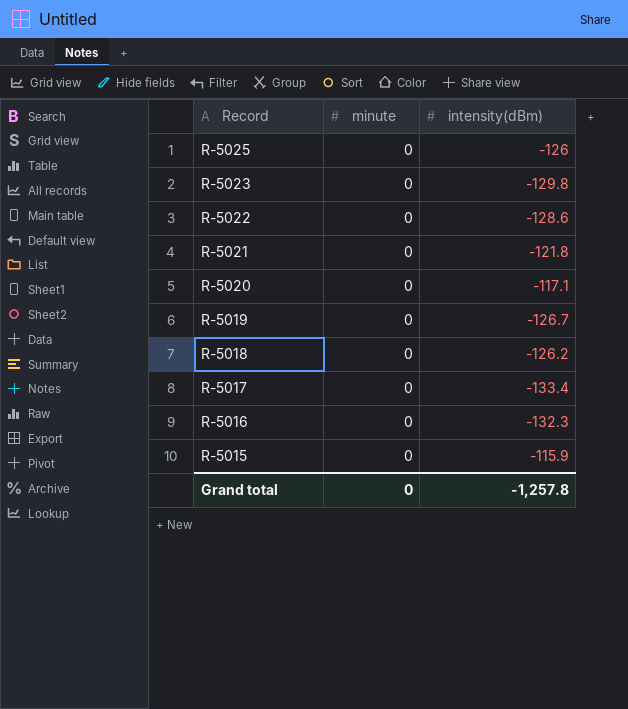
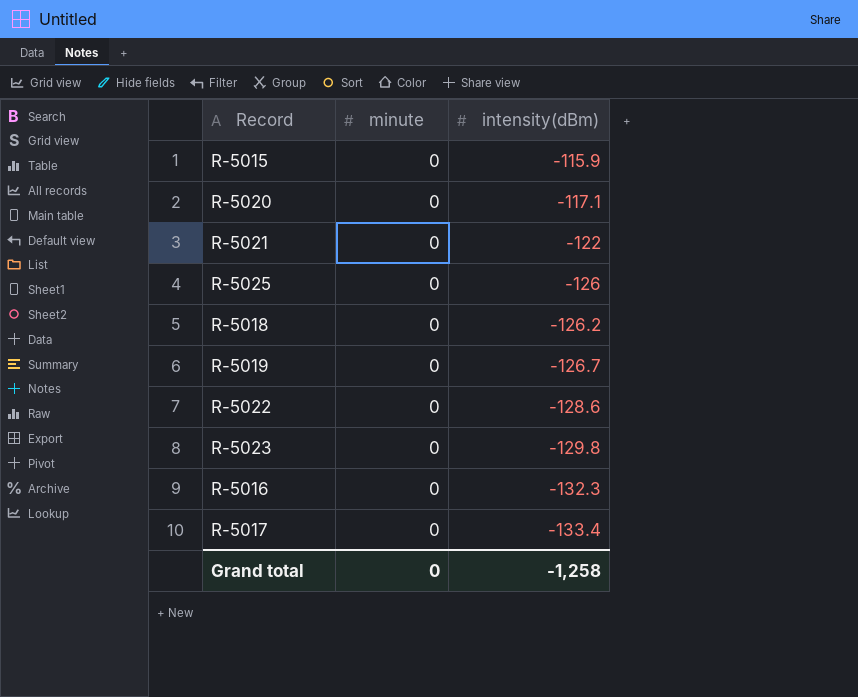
row order: Record descending -> intensity(dBm) descending
R-5021 | intensity(dBm): -121.8 -> -122
Grand total | intensity(dBm): -1,257.8 -> -1,258

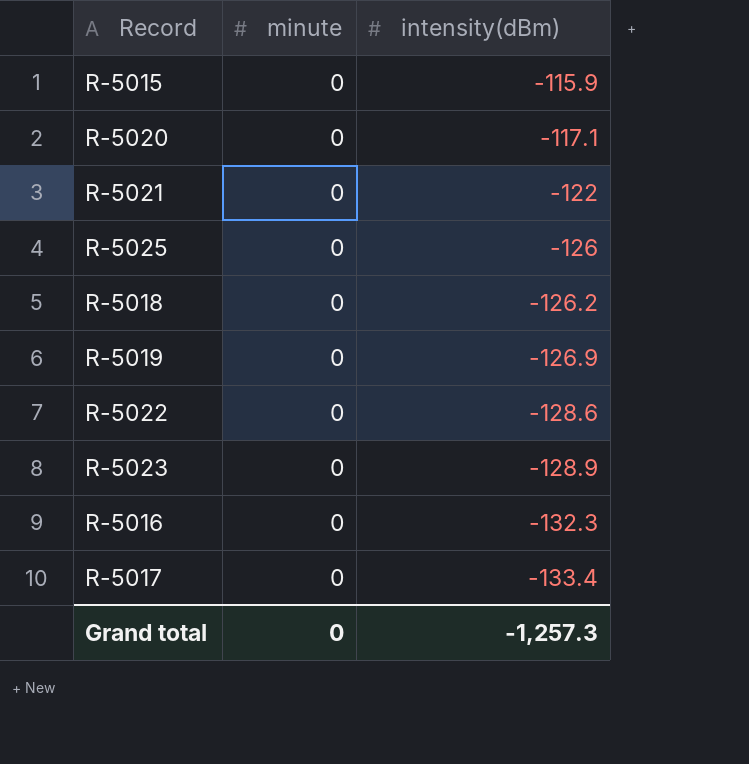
R-5019 | intensity(dBm): -126.7 -> -126.9
R-5023 | intensity(dBm): -129.8 -> -128.9
Grand total | intensity(dBm): -1,258 -> -1,257.3

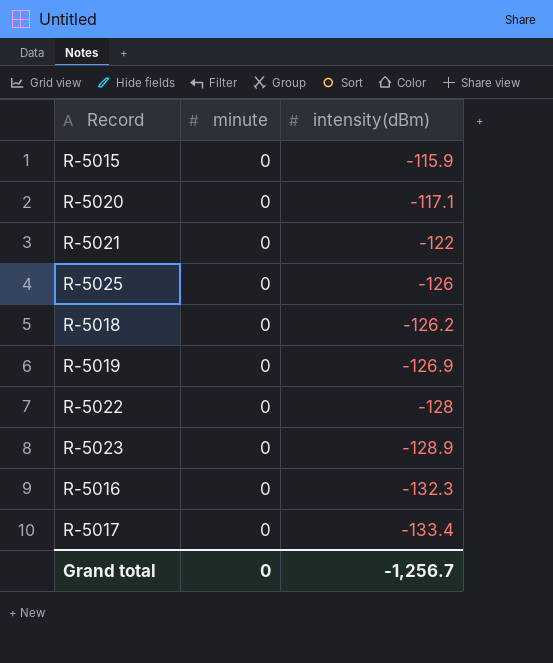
R-5022 | intensity(dBm): -128.6 -> -128
Grand total | intensity(dBm): -1,257.3 -> -1,256.7

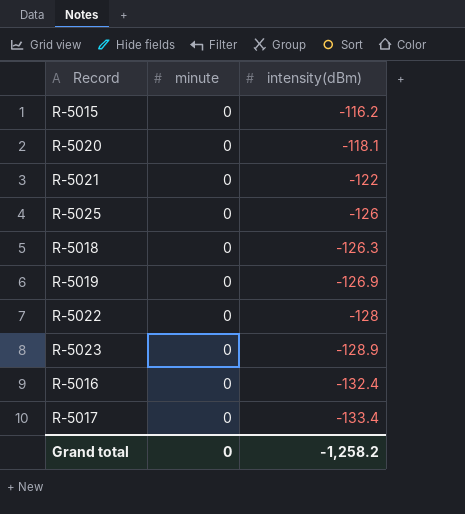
R-5015 | intensity(dBm): -115.9 -> -116.2
R-5020 | intensity(dBm): -117.1 -> -118.1
R-5018 | intensity(dBm): -126.2 -> -126.3
R-5016 | intensity(dBm): -132.3 -> -132.4
Grand total | intensity(dBm): -1,256.7 -> -1,258.2

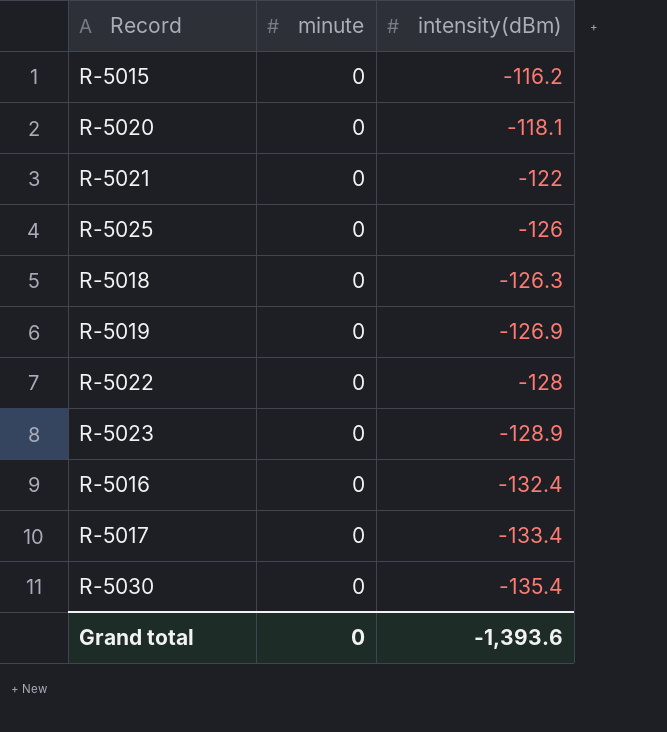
row R-5030: none -> 0 | -135.4
Grand total | intensity(dBm): -1,258.2 -> -1,393.6

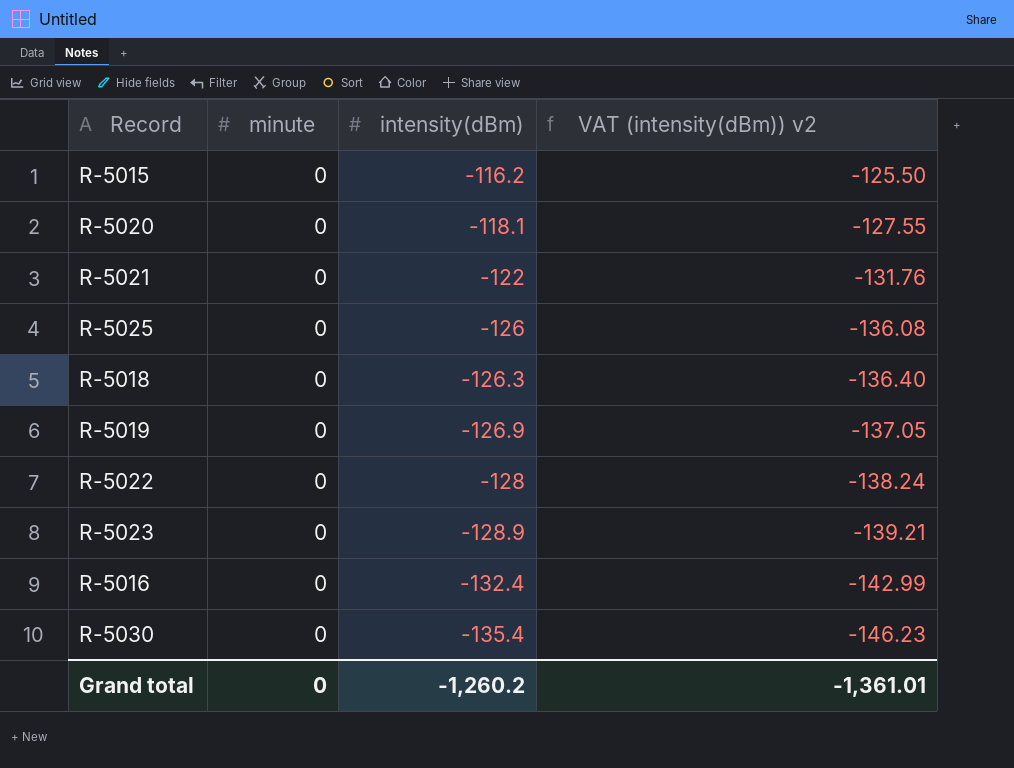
column VAT (intensity(dBm)) v2 | formula: none -> [intensity(dBm)] * 1.08
row R-5017: 0 | -133.4 -> none
Grand total | intensity(dBm): -1,393.6 -> -1,260.2

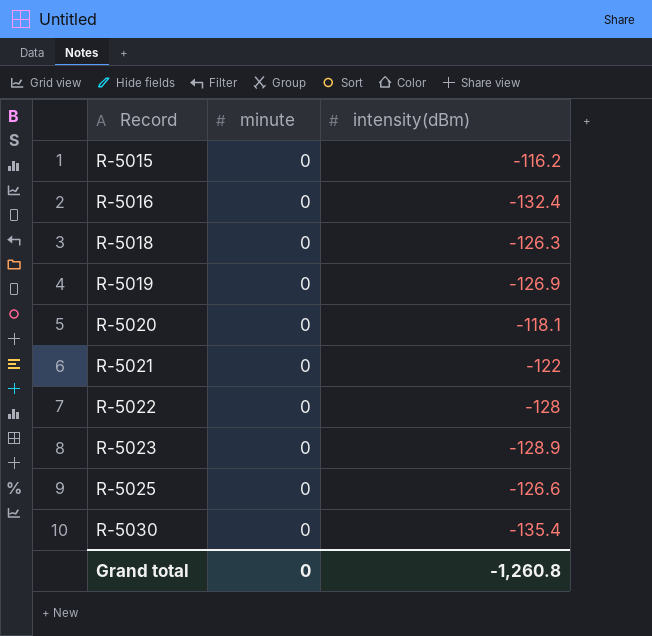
row order: intensity(dBm) descending -> Record ascending
column VAT (intensity(dBm)) v2 | formula: [intensity(dBm)] * 1.08 -> none
R-5025 | intensity(dBm): -126 -> -126.6
Grand total | intensity(dBm): -1,260.2 -> -1,260.8

